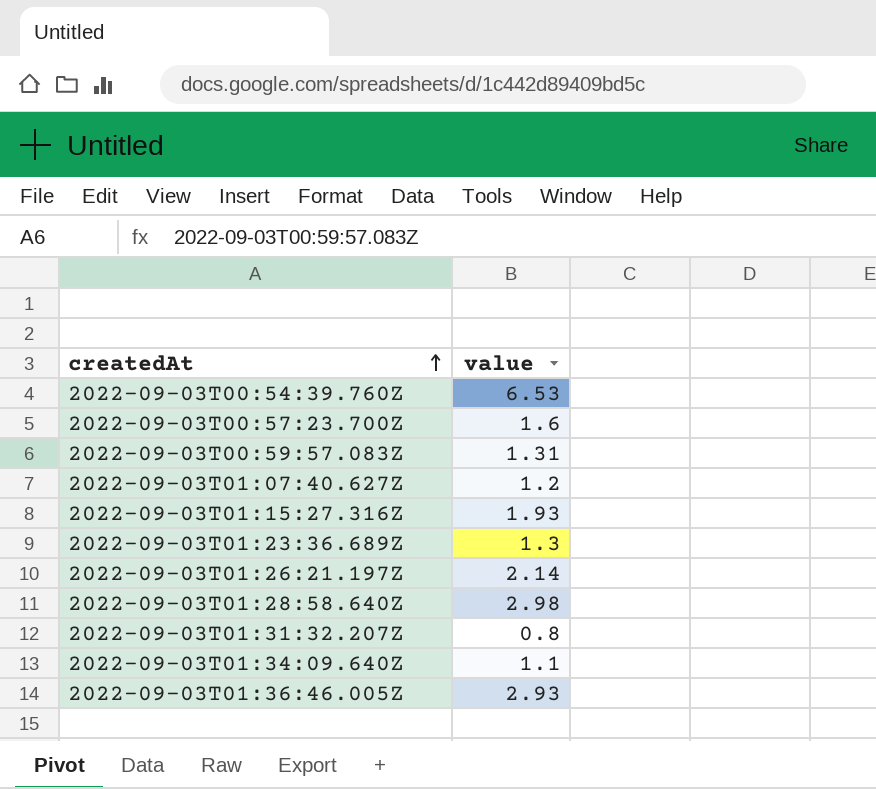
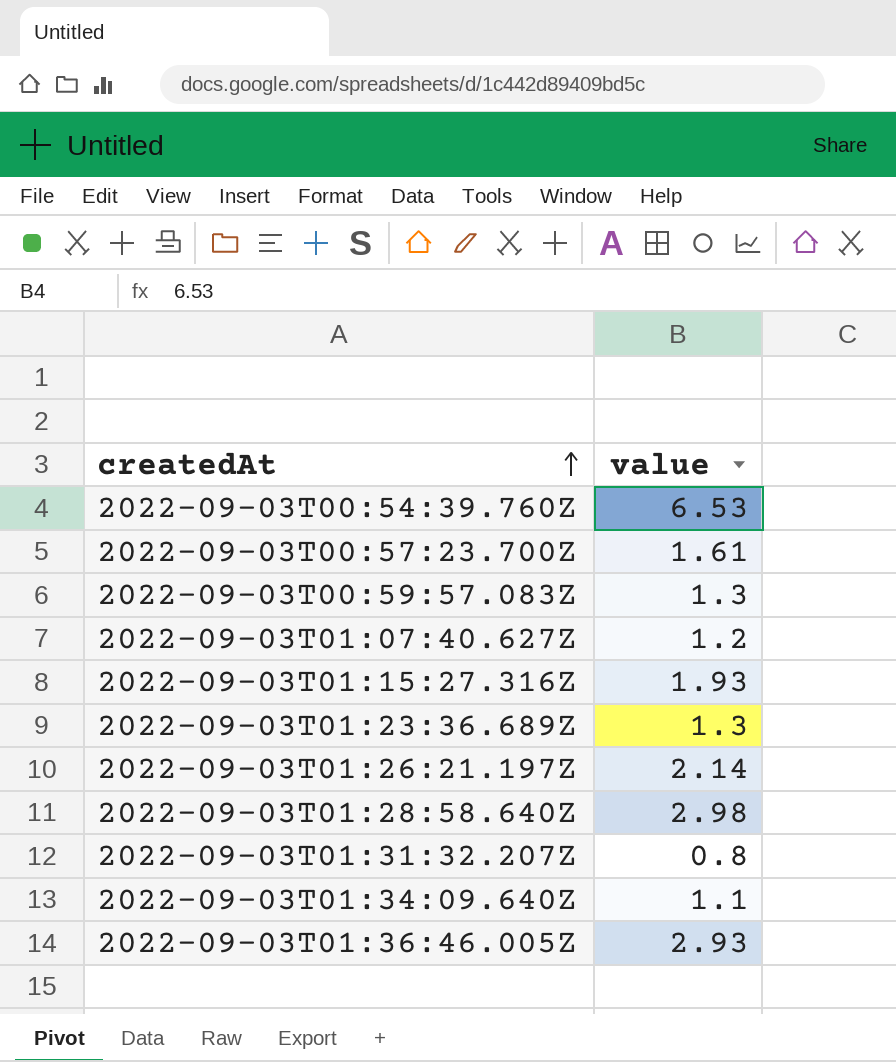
2022-09-03T00:57:23.700Z | value: 1.6 -> 1.61
2022-09-03T00:59:57.083Z | value: 1.31 -> 1.3

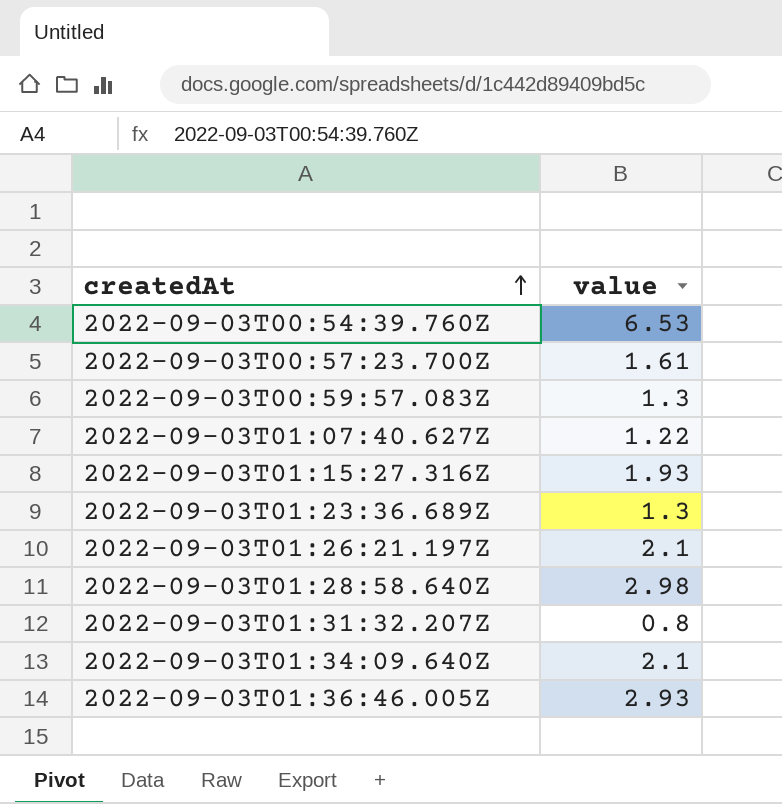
2022-09-03T01:07:40.627Z | value: 1.2 -> 1.22
2022-09-03T01:26:21.197Z | value: 2.14 -> 2.1
2022-09-03T01:34:09.640Z | value: 1.1 -> 2.1

